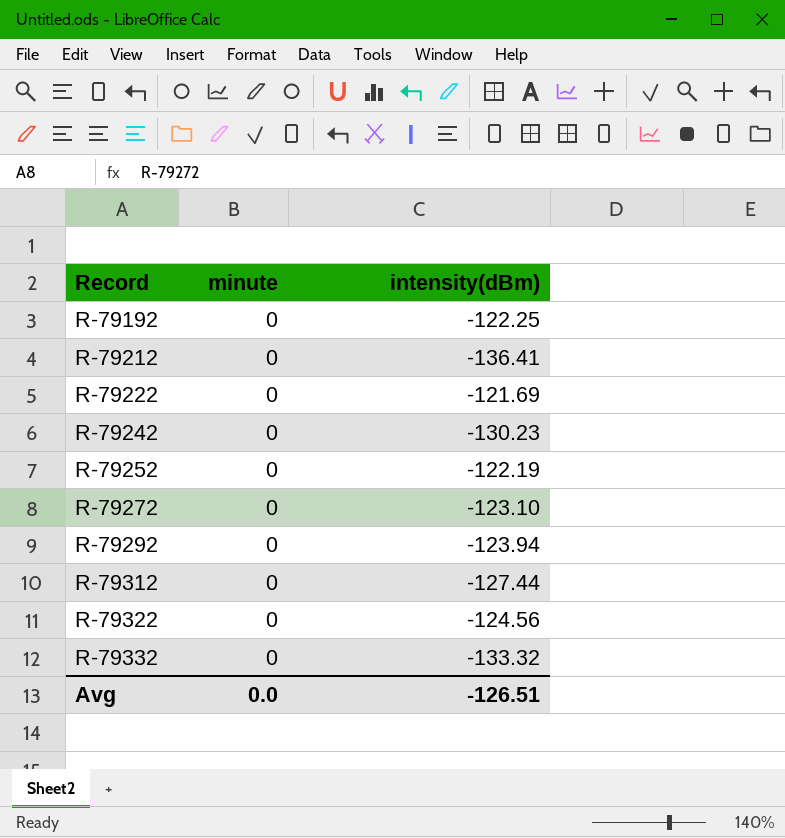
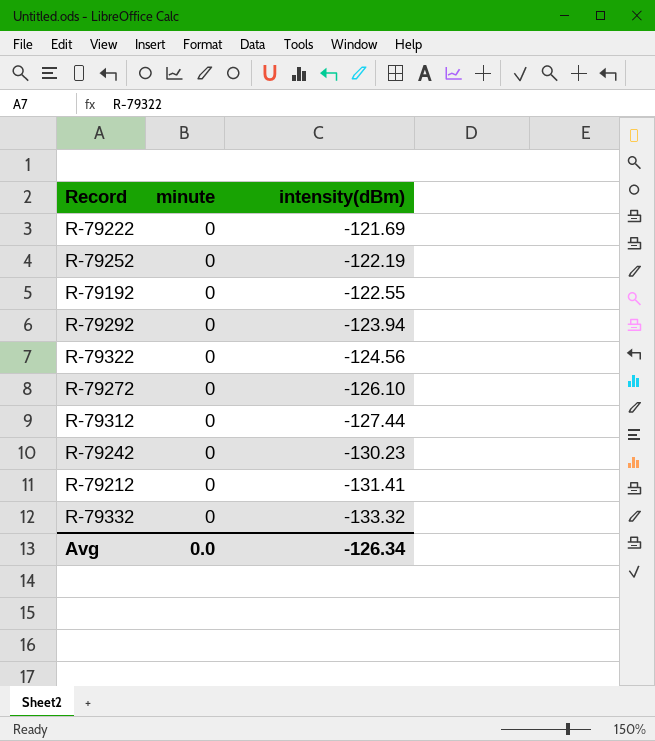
row order: Record ascending -> intensity(dBm) descending
R-79192 | intensity(dBm): -122.25 -> -122.55
R-79272 | intensity(dBm): -123.10 -> -126.10
R-79212 | intensity(dBm): -136.41 -> -131.41
Avg | intensity(dBm): -126.51 -> -126.34

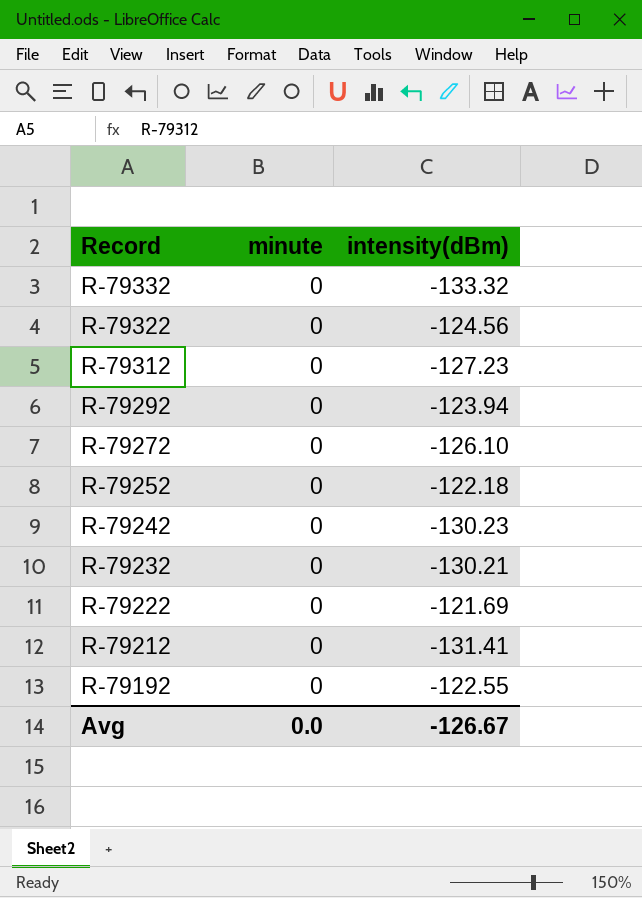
row order: intensity(dBm) descending -> Record descending
R-79312 | intensity(dBm): -127.44 -> -127.23
R-79252 | intensity(dBm): -122.19 -> -122.18
row R-79232: none -> 0 | -130.21
Avg | intensity(dBm): -126.34 -> -126.67

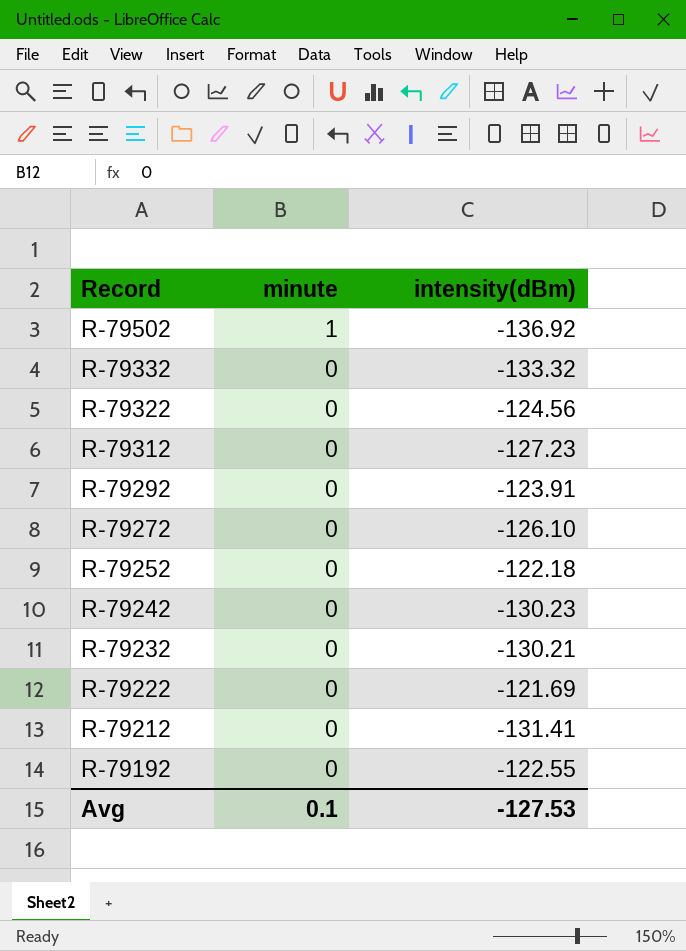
row R-79502: none -> 1 | -136.92
R-79292 | intensity(dBm): -123.94 -> -123.91
Avg | minute: 0.0 -> 0.1
Avg | intensity(dBm): -126.67 -> -127.53

